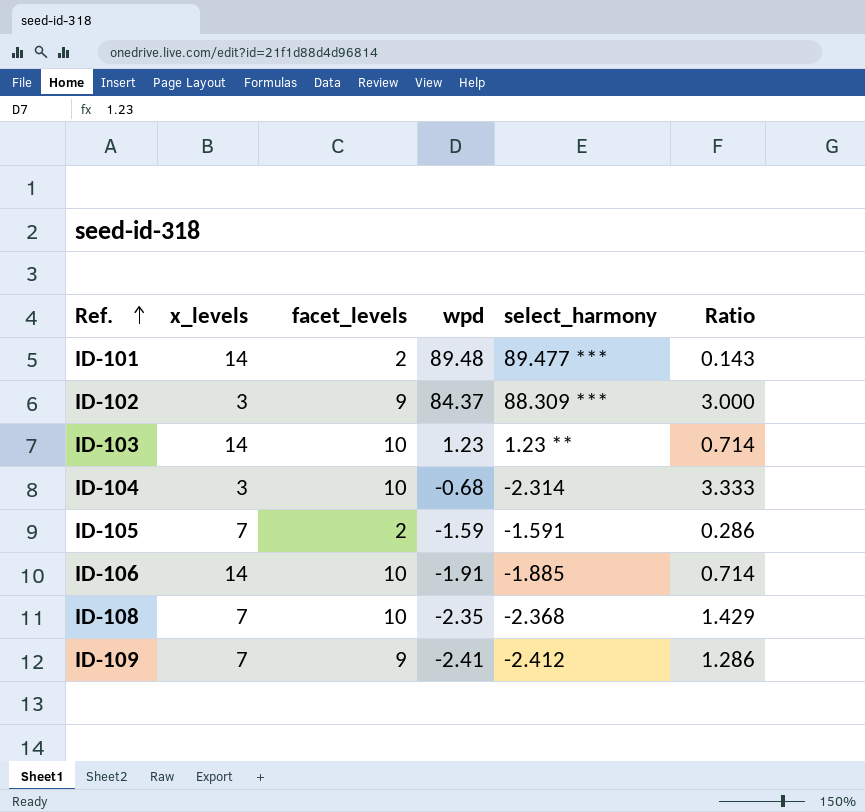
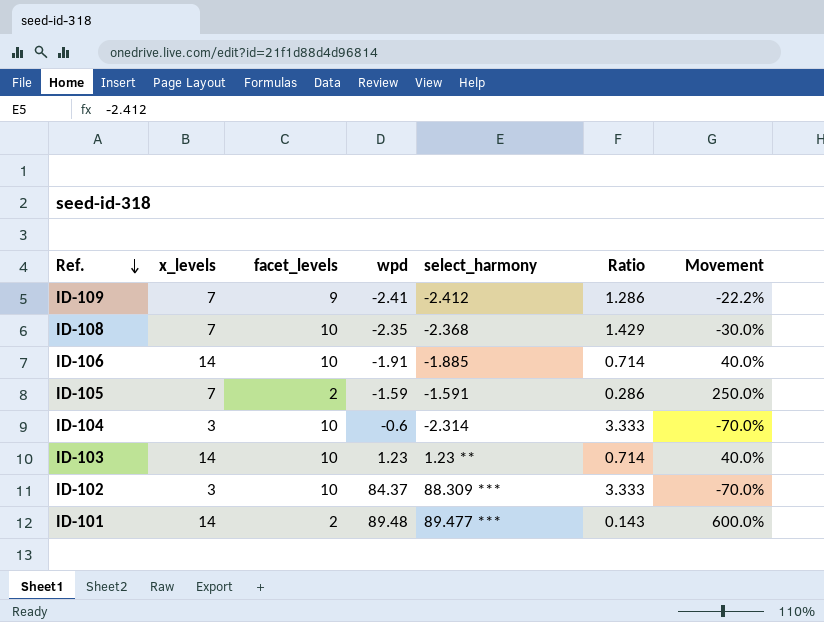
row order: Ref. ascending -> Ref. descending
column Movement | formula: none -> ([x_levels] - [facet_levels]) / [facet_levels]
ID-104 | wpd: -0.68 -> -0.6
ID-102 | facet_levels: 9 -> 10
ID-102 | Ratio: 3.000 -> 3.333

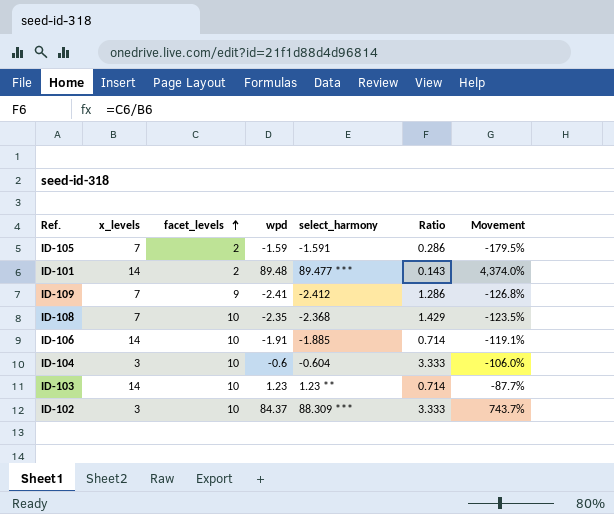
row order: Ref. descending -> facet_levels ascending
column Movement | formula: ([x_levels] - [facet_levels]) / [facet_levels] -> ([wpd] - [facet_levels]) / [facet_levels]
ID-104 | select_harmony: -2.314 -> -0.604

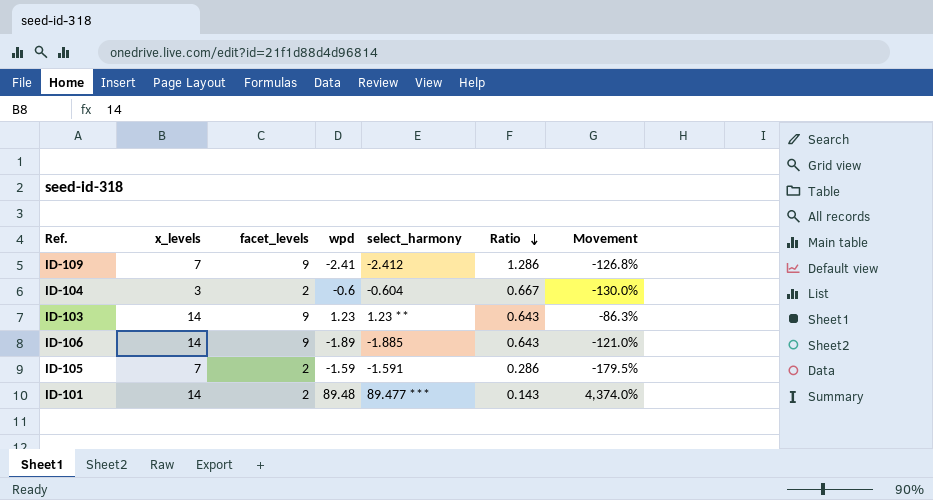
row order: facet_levels ascending -> Ratio descending
row ID-108: 7 | 10 | -2.35 | -2.368 | 1.429 | -123.5% -> none
row ID-102: 3 | 10 | 84.37 | 88.309 *** | 3.333 | 743.7% -> none
ID-104 | facet_levels: 10 -> 2
ID-104 | Ratio: 3.333 -> 0.667
ID-104 | Movement: -106.0% -> -130.0%
ID-103 | facet_levels: 10 -> 9
ID-103 | Ratio: 0.714 -> 0.643
ID-103 | Movement: -87.7% -> -86.3%
ID-106 | facet_levels: 10 -> 9
ID-106 | wpd: -1.91 -> -1.89
ID-106 | Ratio: 0.714 -> 0.643
ID-106 | Movement: -119.1% -> -121.0%

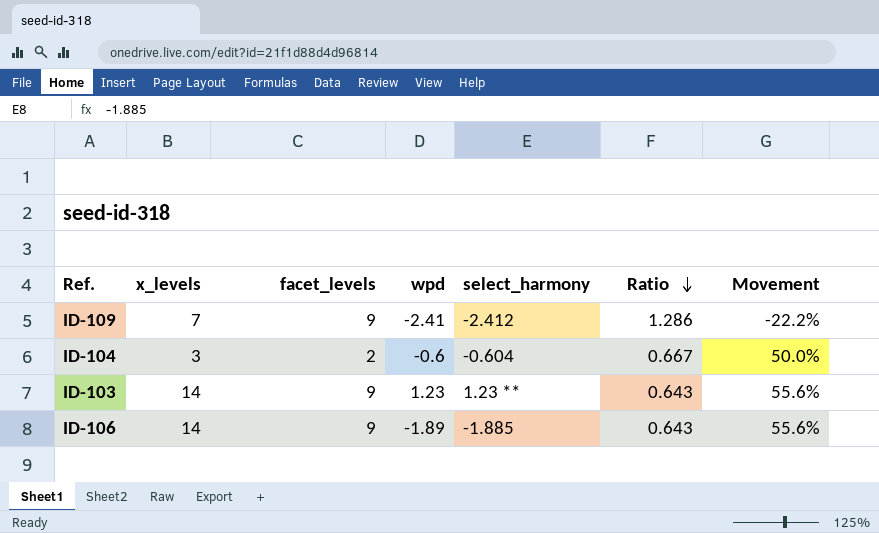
column Movement | formula: ([wpd] - [facet_levels]) / [facet_levels] -> ([x_levels] - [facet_levels]) / [facet_levels]
row ID-105: 7 | 2 | -1.59 | -1.591 | 0.286 | -179.5% -> none
row ID-101: 14 | 2 | 89.48 | 89.477 *** | 0.143 | 4,374.0% -> none

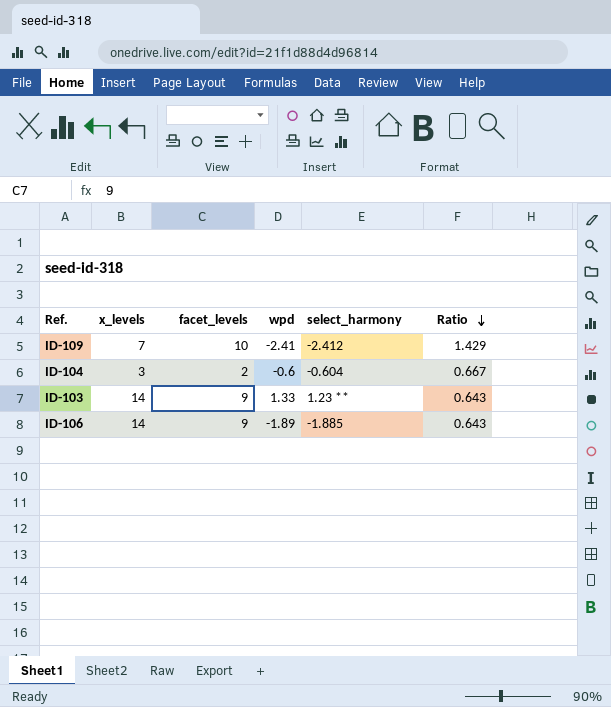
column Movement | formula: ([x_levels] - [facet_levels]) / [facet_levels] -> none
ID-109 | facet_levels: 9 -> 10
ID-109 | Ratio: 1.286 -> 1.429
ID-103 | wpd: 1.23 -> 1.33

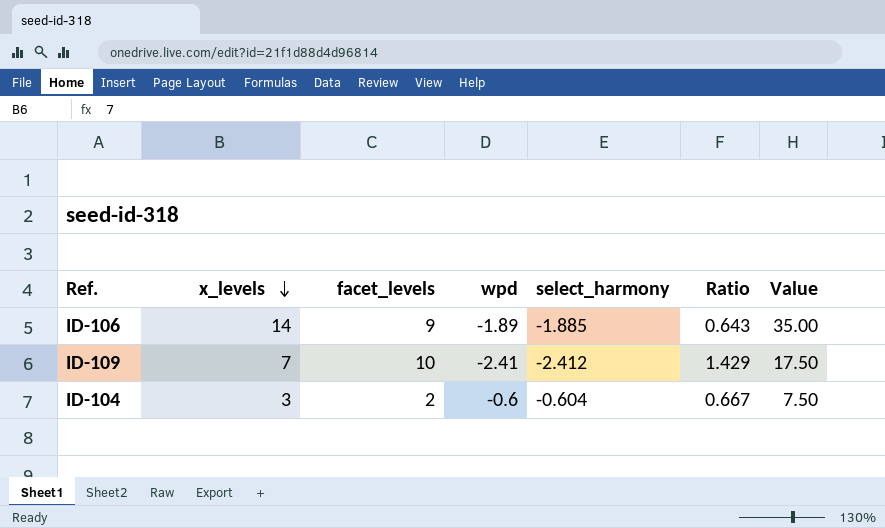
row order: Ratio descending -> x_levels descending
column Value | formula: none -> [x_levels] * 2.5
row ID-103: 14 | 9 | 1.33 | 1.23 ** | 0.643 -> none

